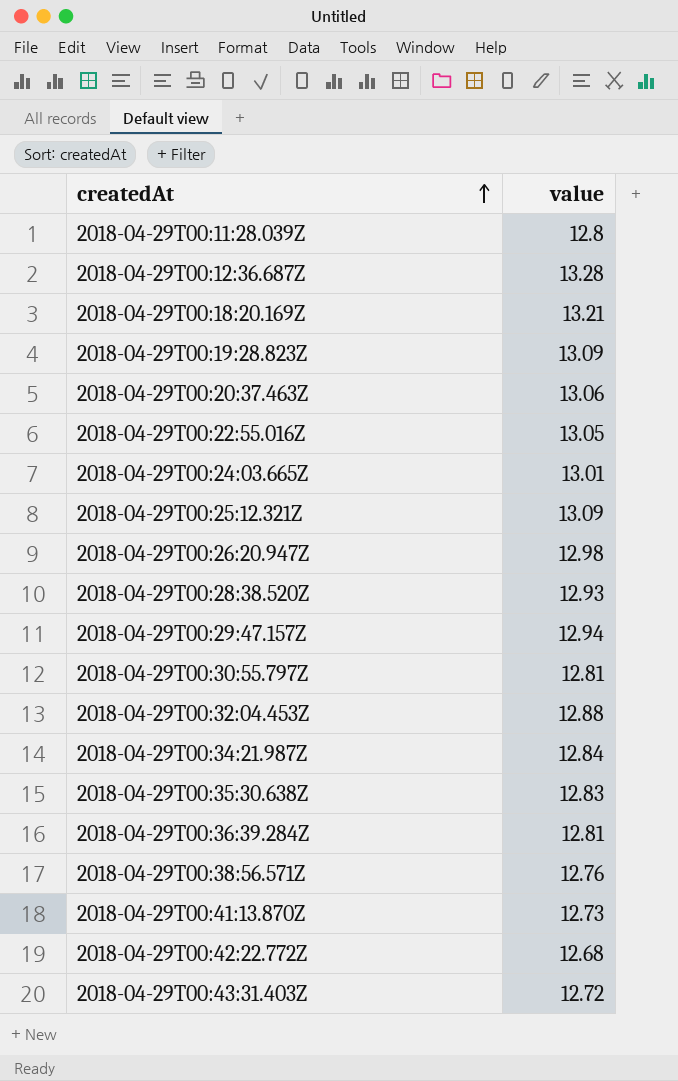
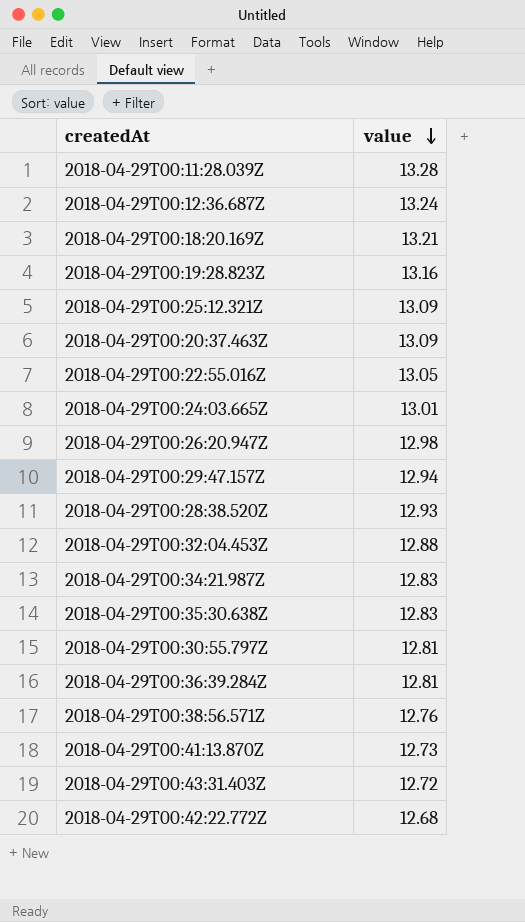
row order: createdAt ascending -> value descending
2018-04-29T00:11:28.039Z | value: 12.8 -> 13.28
2018-04-29T00:12:36.687Z | value: 13.28 -> 13.24
2018-04-29T00:19:28.823Z | value: 13.09 -> 13.16
2018-04-29T00:20:37.463Z | value: 13.06 -> 13.09
2018-04-29T00:34:21.987Z | value: 12.84 -> 12.83

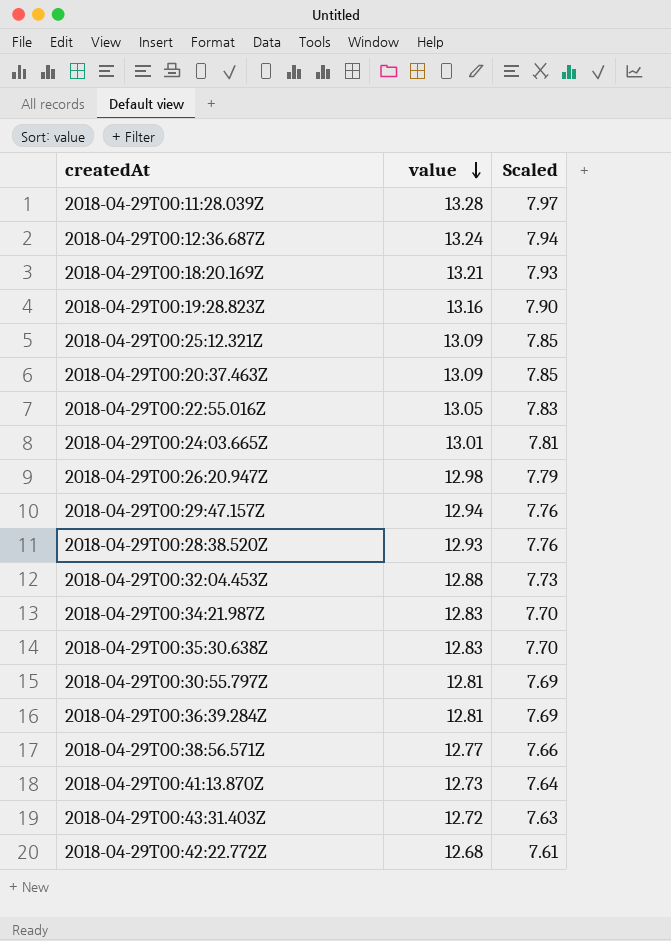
column Scaled | formula: none -> [value] * 0.6
2018-04-29T00:38:56.571Z | value: 12.76 -> 12.77

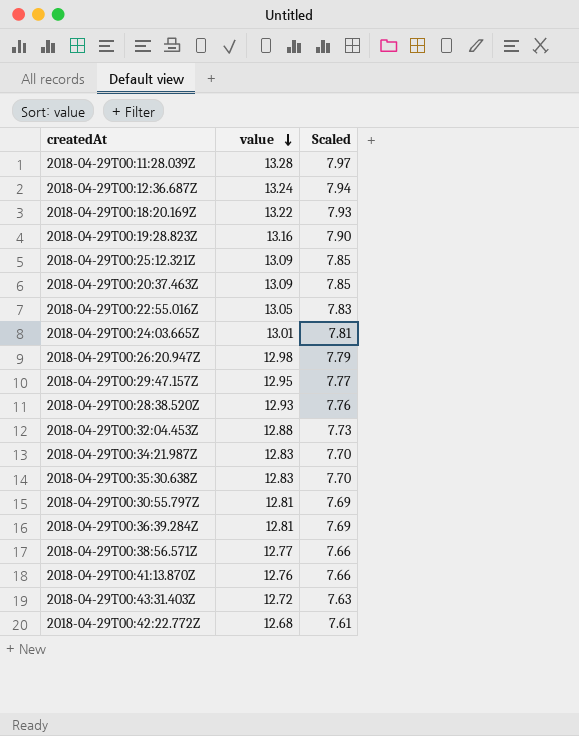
2018-04-29T00:18:20.169Z | value: 13.21 -> 13.22
2018-04-29T00:29:47.157Z | value: 12.94 -> 12.95
2018-04-29T00:29:47.157Z | Scaled: 7.76 -> 7.77
2018-04-29T00:41:13.870Z | value: 12.73 -> 12.76
2018-04-29T00:41:13.870Z | Scaled: 7.64 -> 7.66

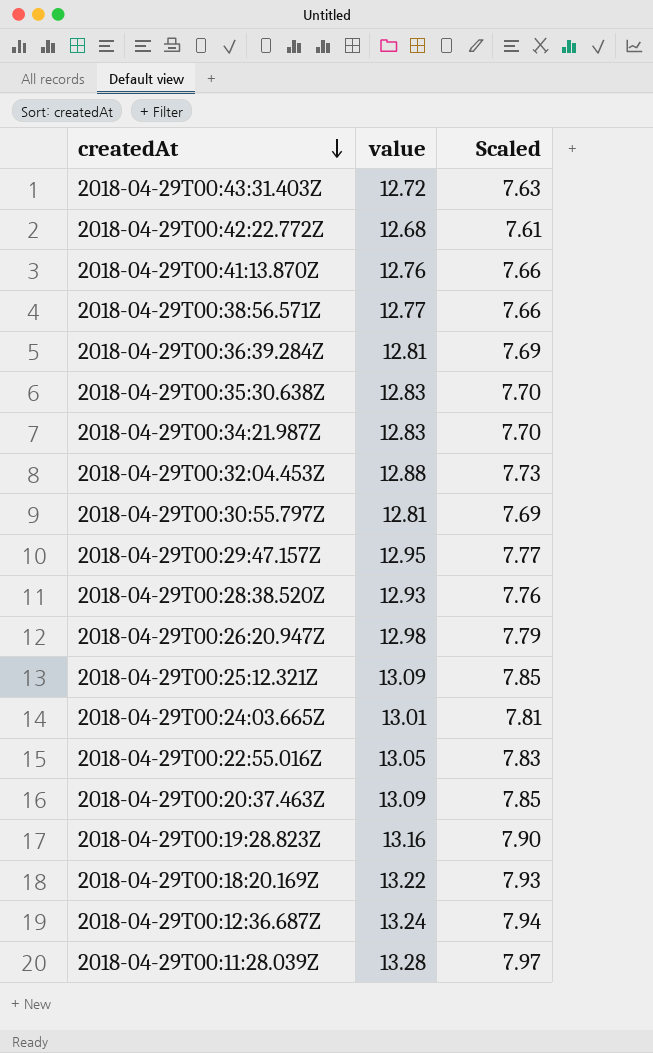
row order: value descending -> createdAt descending

